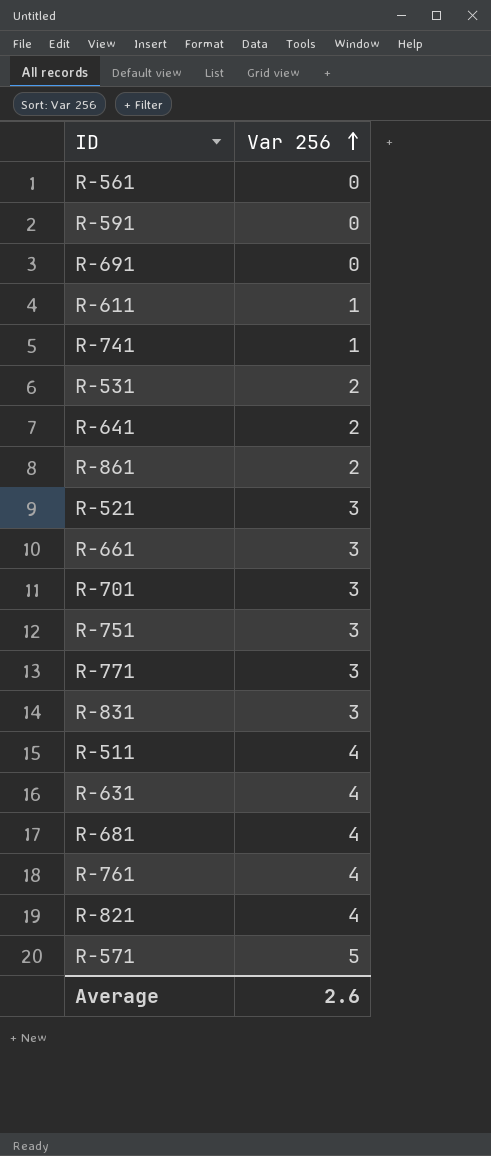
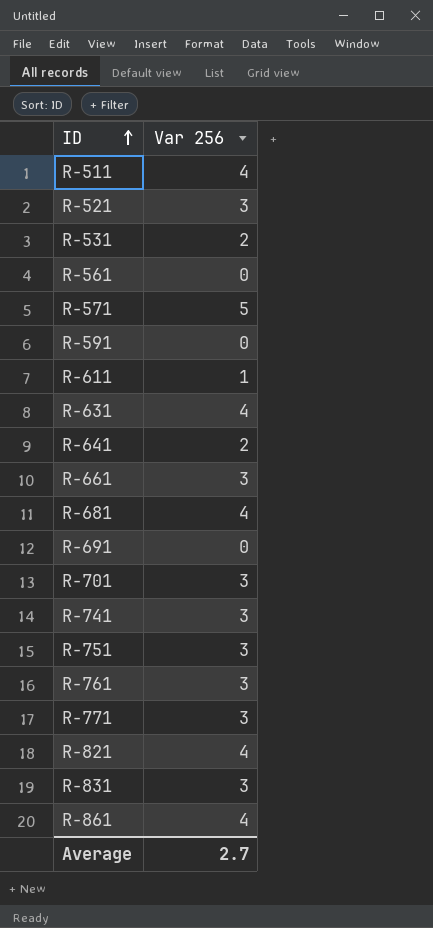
row order: Var 256 ascending -> ID ascending
R-741 | Var 256: 1 -> 3
R-761 | Var 256: 4 -> 3
R-861 | Var 256: 2 -> 4
Average | Var 256: 2.6 -> 2.7

